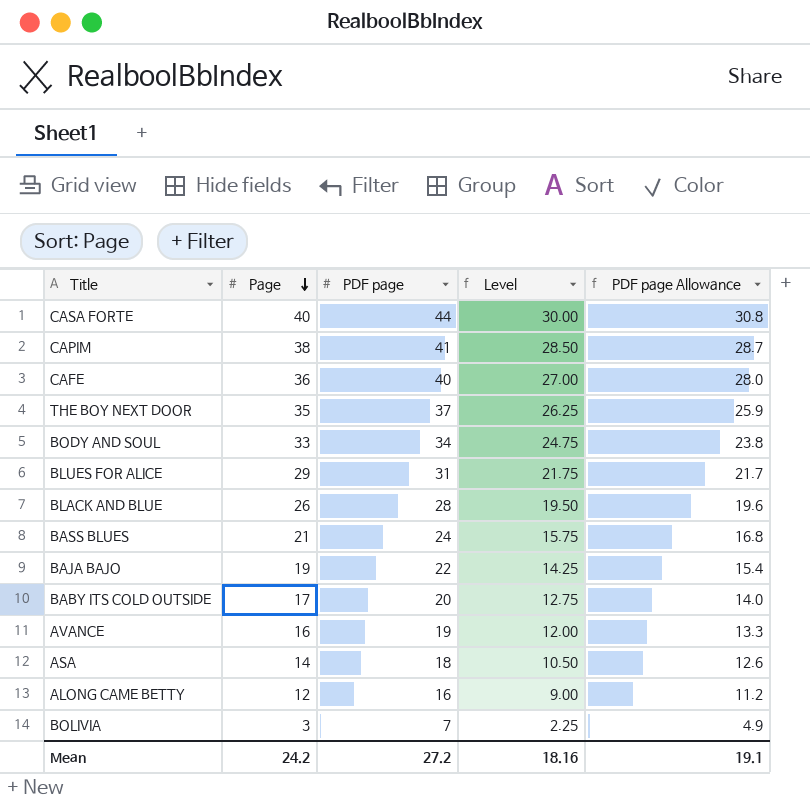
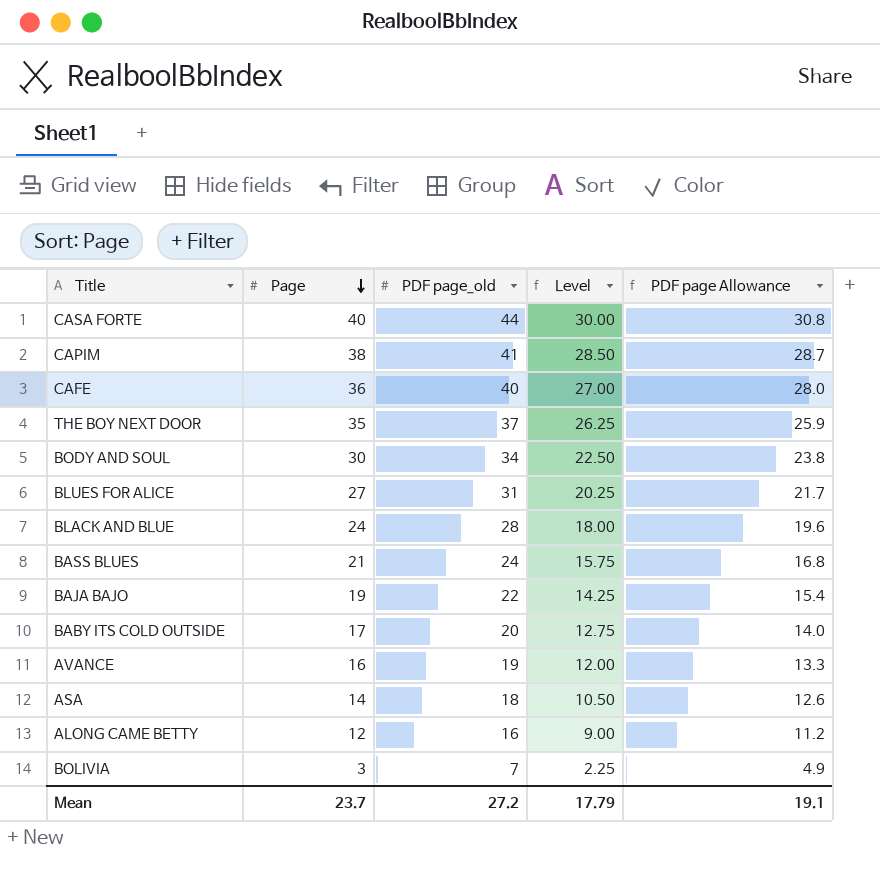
column name: PDF page -> PDF page_old
BODY AND SOUL | Page: 33 -> 30
BODY AND SOUL | Level: 24.75 -> 22.50
BLUES FOR ALICE | Page: 29 -> 27
BLUES FOR ALICE | Level: 21.75 -> 20.25
BLACK AND BLUE | Page: 26 -> 24
BLACK AND BLUE | Level: 19.50 -> 18.00
Mean | Page: 24.2 -> 23.7
Mean | Level: 18.16 -> 17.79

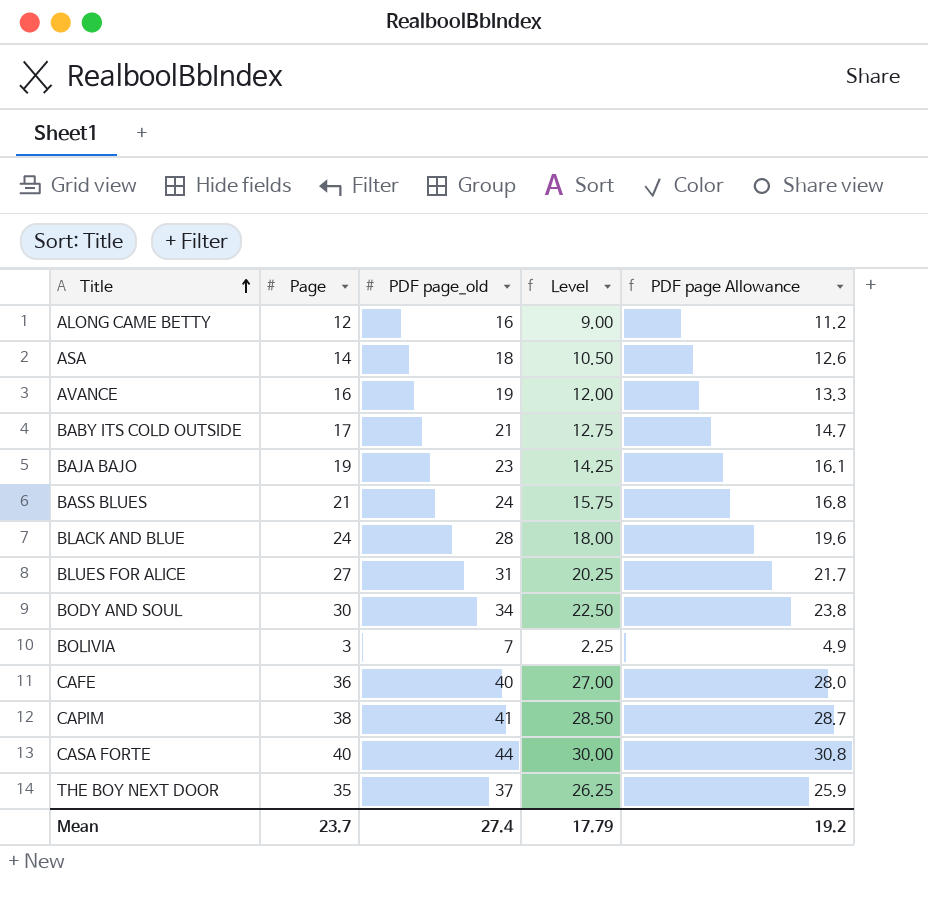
row order: Page descending -> Title ascending
BABY ITS COLD OUTSIDE | PDF page_old: 20 -> 21
BABY ITS COLD OUTSIDE | PDF page Allowance: 14.0 -> 14.7
BAJA BAJO | PDF page_old: 22 -> 23
BAJA BAJO | PDF page Allowance: 15.4 -> 16.1
Mean | PDF page_old: 27.2 -> 27.4
Mean | PDF page Allowance: 19.1 -> 19.2

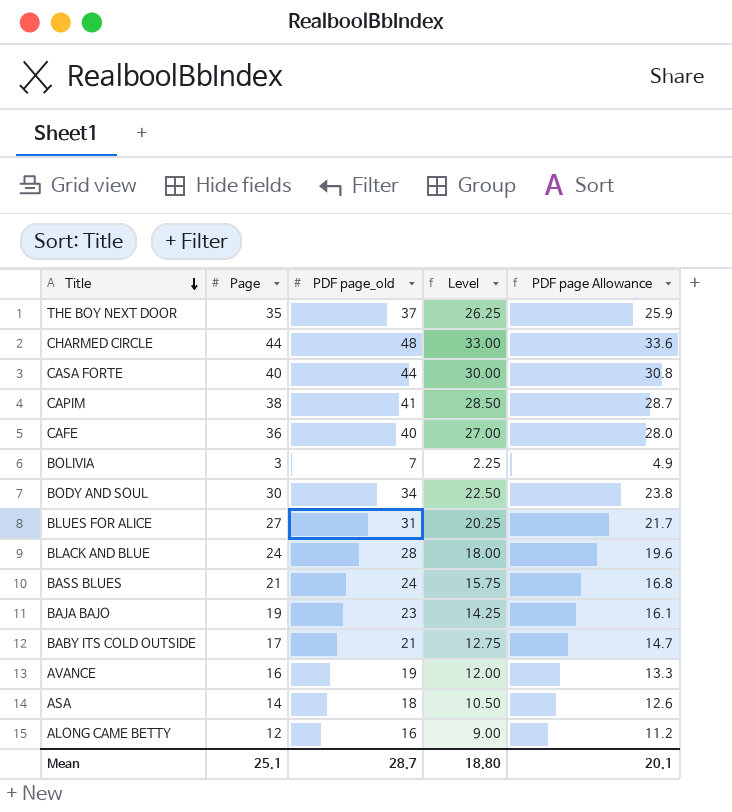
row order: Title ascending -> Title descending
row CHARMED CIRCLE: none -> 44 | 48 | 33.00 | 33.6
Mean | Page: 23.7 -> 25.1
Mean | PDF page_old: 27.4 -> 28.7
Mean | Level: 17.79 -> 18.80
Mean | PDF page Allowance: 19.2 -> 20.1

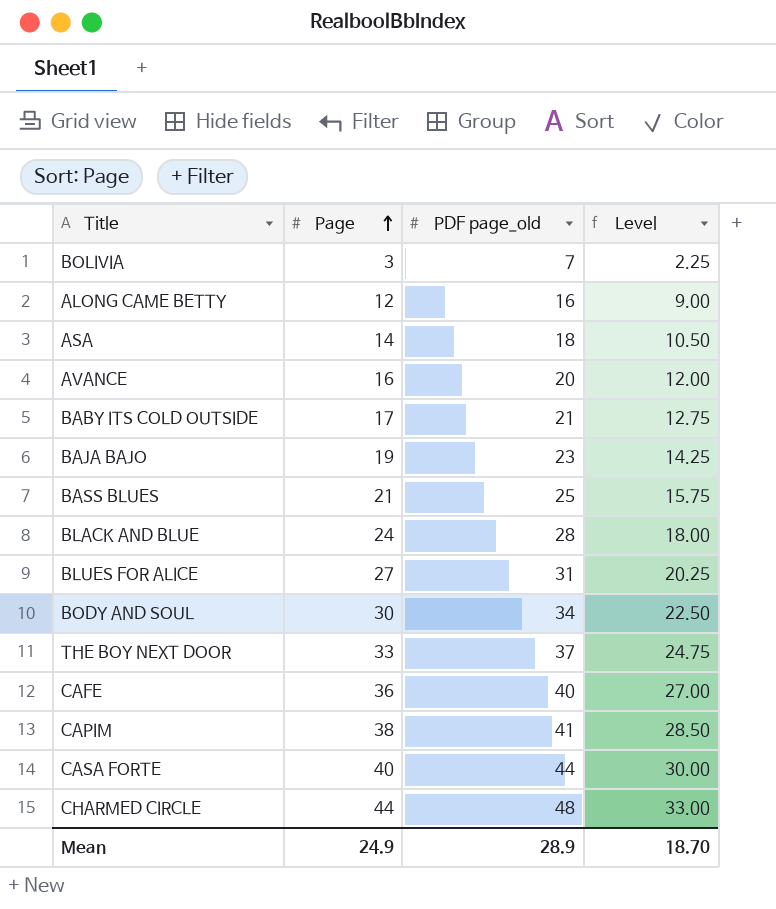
row order: Title descending -> Page ascending
column PDF page Allowance | formula: [PDF page_old] * 0.7 -> none
AVANCE | PDF page_old: 19 -> 20
BASS BLUES | PDF page_old: 24 -> 25
THE BOY NEXT DOOR | Page: 35 -> 33
THE BOY NEXT DOOR | Level: 26.25 -> 24.75
Mean | Page: 25.1 -> 24.9
Mean | PDF page_old: 28.7 -> 28.9
Mean | Level: 18.80 -> 18.70

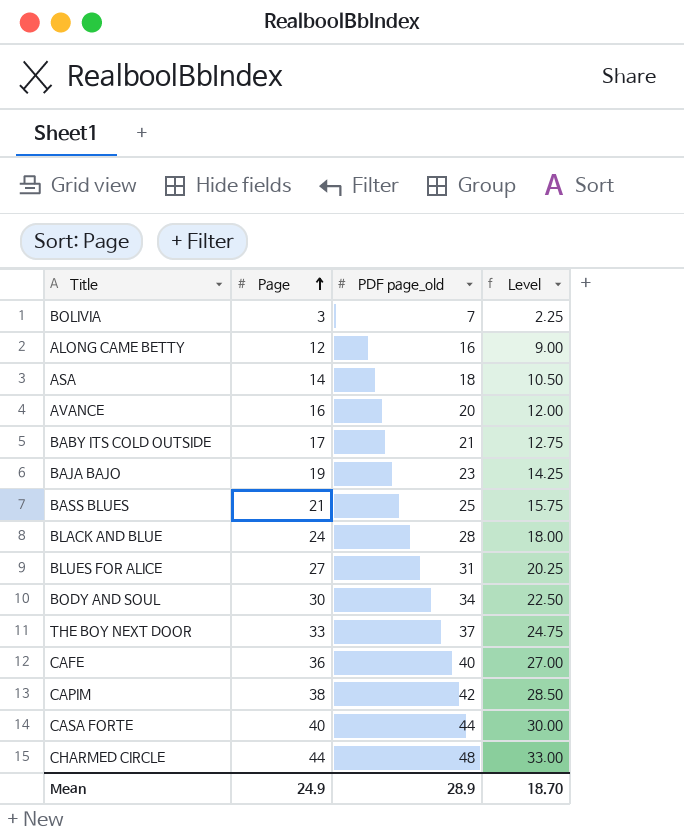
CAPIM | PDF page_old: 41 -> 42

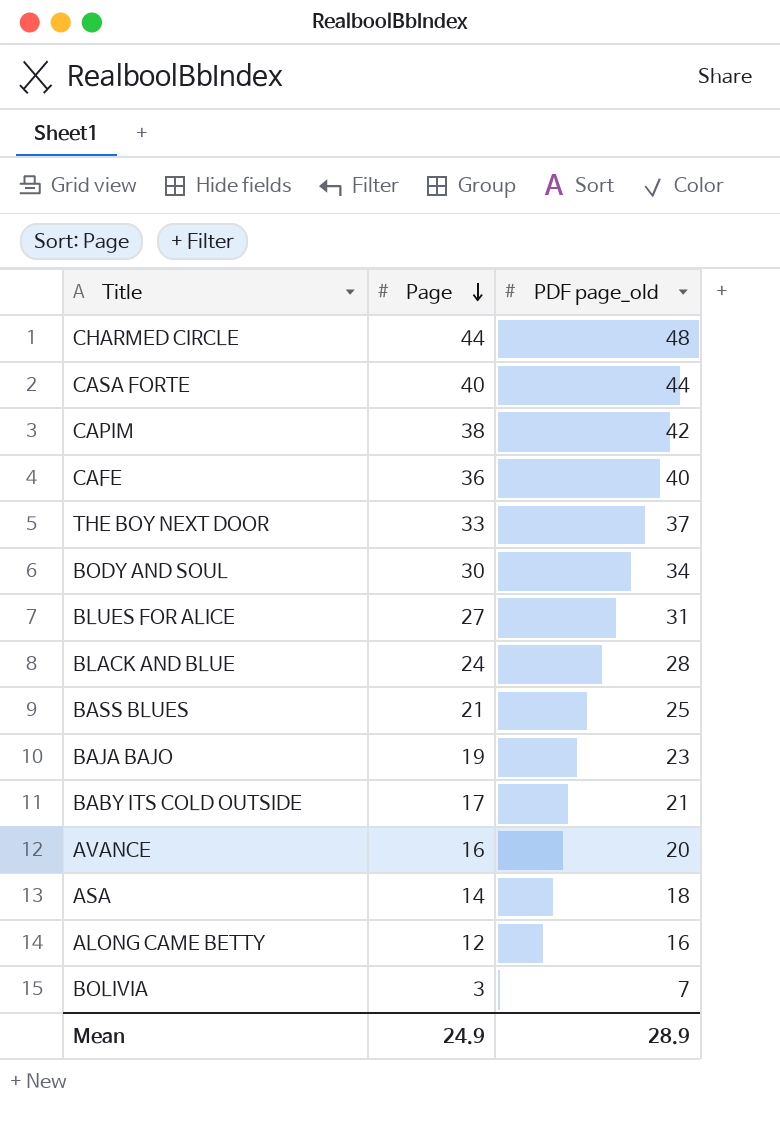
row order: Page ascending -> Page descending
column Level | formula: [Page] * 0.75 -> none

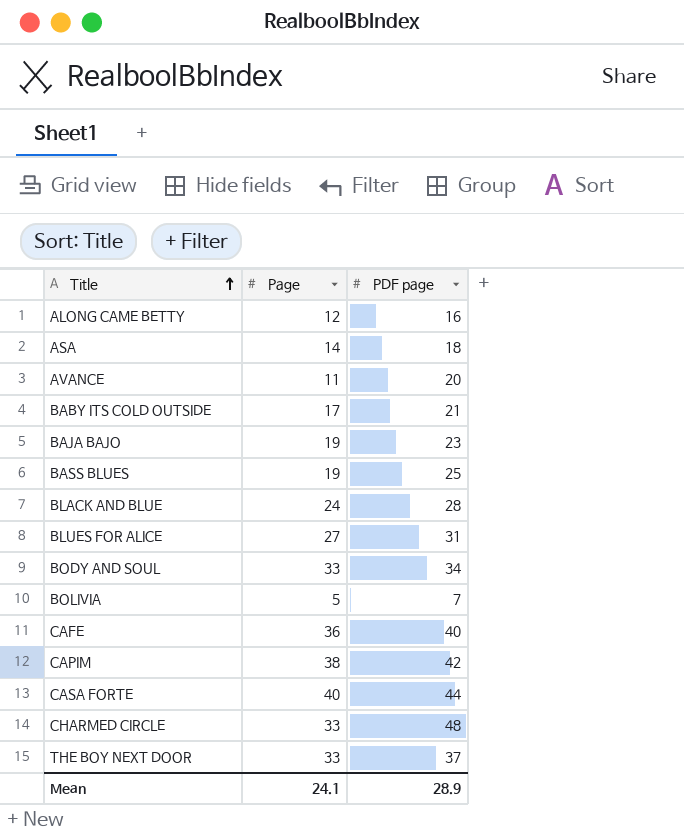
row order: Page descending -> Title ascending
column name: PDF page_old -> PDF page
AVANCE | Page: 16 -> 11
BASS BLUES | Page: 21 -> 19
BODY AND SOUL | Page: 30 -> 33
BOLIVIA | Page: 3 -> 5
CHARMED CIRCLE | Page: 44 -> 33
Mean | Page: 24.9 -> 24.1

